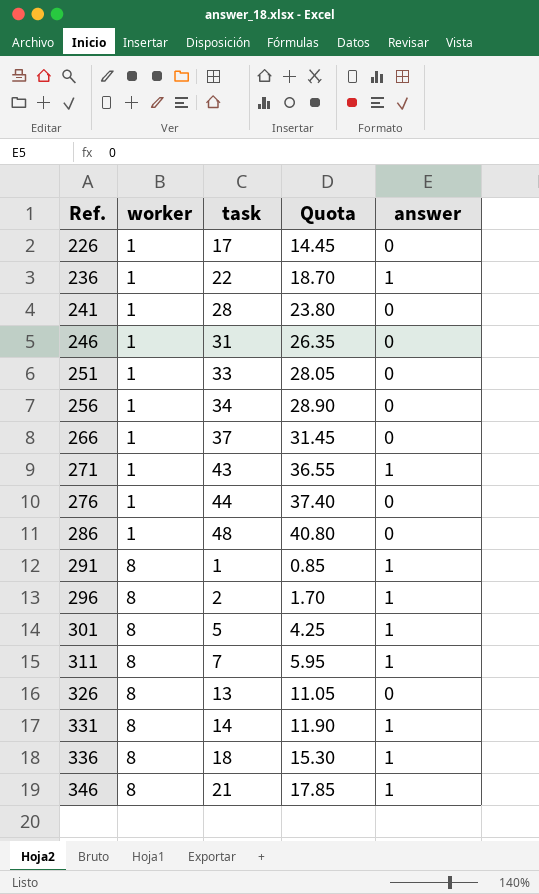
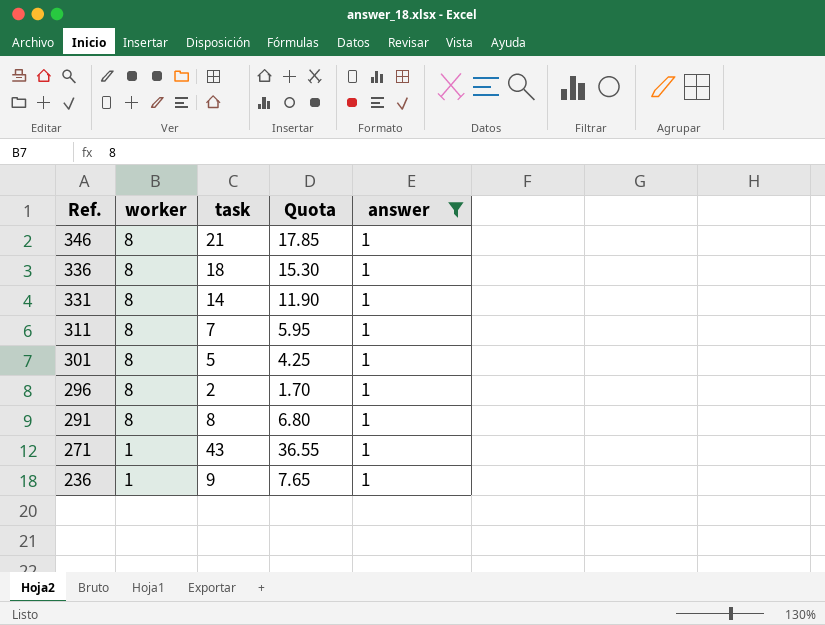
filter: none -> answer = 1
row order: Ref. ascending -> Ref. descending
291 | task: 1 -> 8
291 | Quota: 0.85 -> 6.80
236 | task: 22 -> 9
236 | Quota: 18.70 -> 7.65

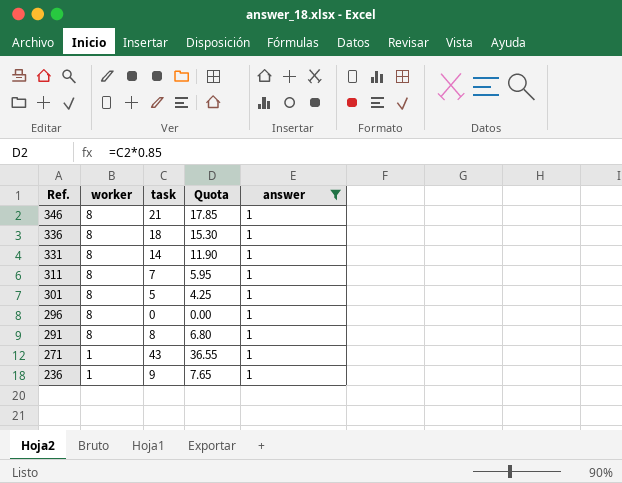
296 | task: 2 -> 0
296 | Quota: 1.70 -> 0.00

